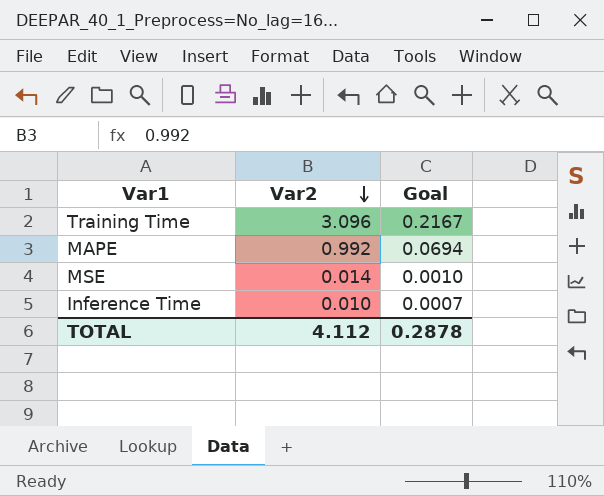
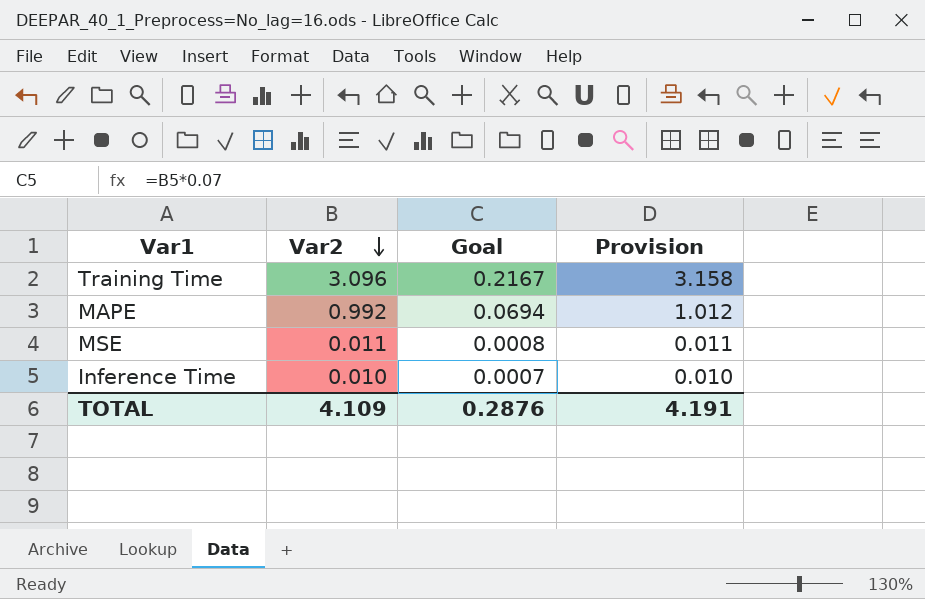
column Provision | formula: none -> [Var2] * 1.02
MSE | Var2: 0.014 -> 0.011
MSE | Goal: 0.0010 -> 0.0008
TOTAL | Var2: 4.112 -> 4.109
TOTAL | Goal: 0.2878 -> 0.2876

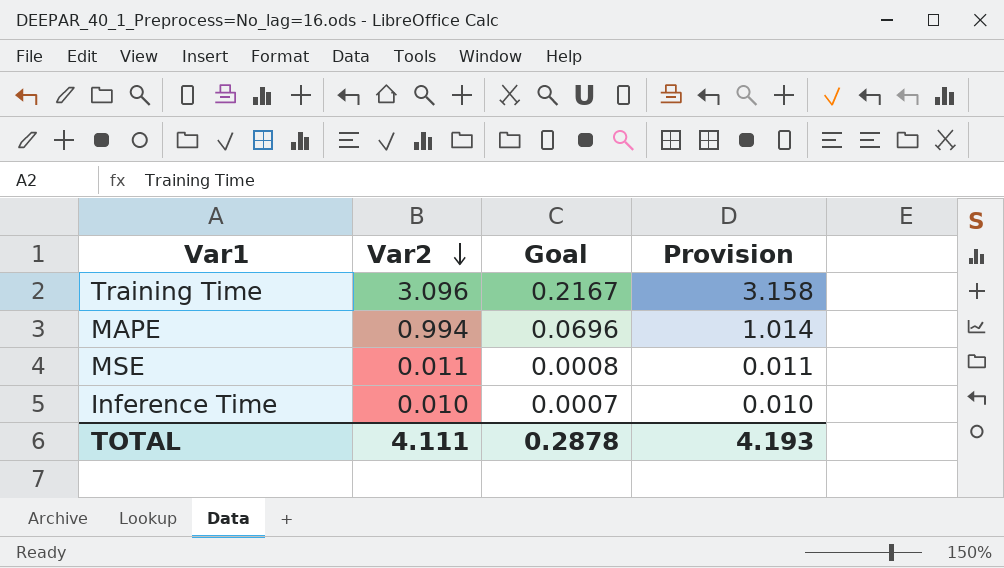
MAPE | Var2: 0.992 -> 0.994
MAPE | Goal: 0.0694 -> 0.0696
MAPE | Provision: 1.012 -> 1.014
TOTAL | Var2: 4.109 -> 4.111
TOTAL | Goal: 0.2876 -> 0.2878
TOTAL | Provision: 4.191 -> 4.193

